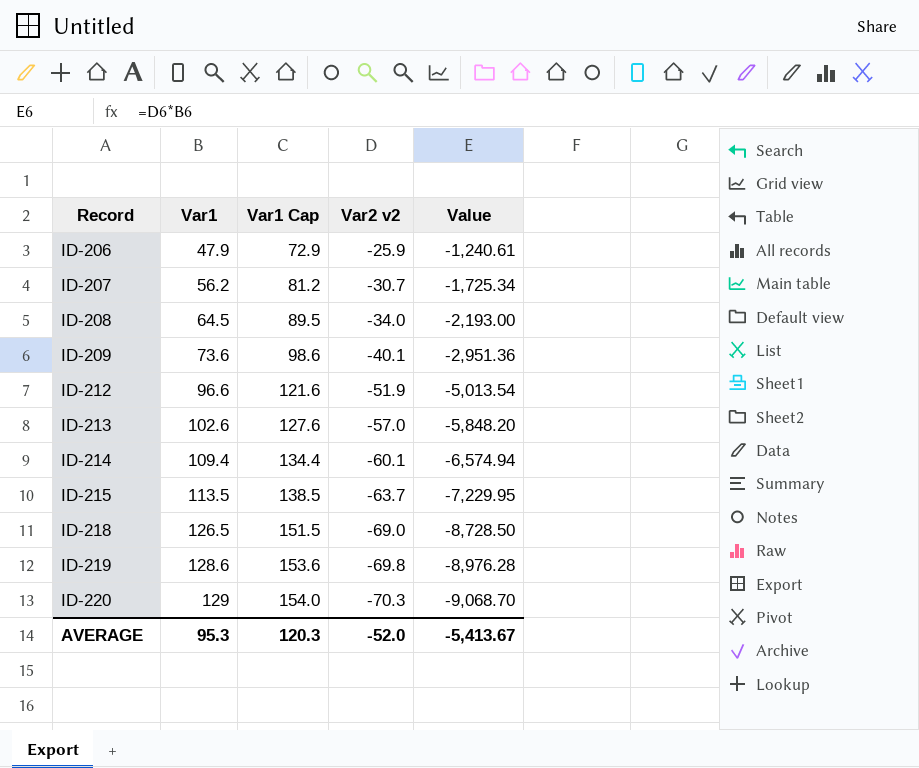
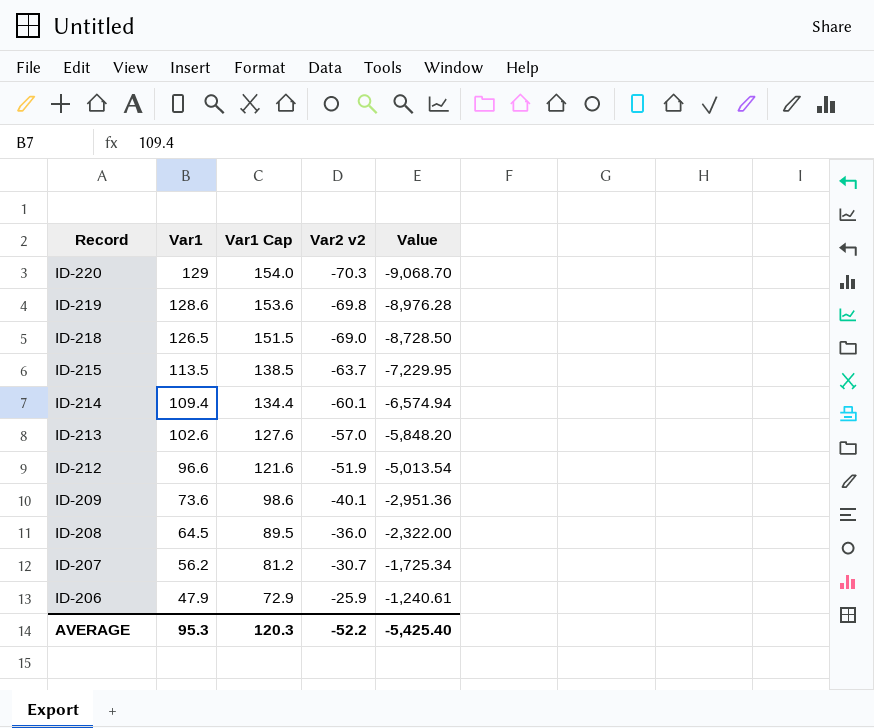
row order: Record ascending -> Record descending
ID-208 | Var2 v2: -34.0 -> -36.0
ID-208 | Value: -2,193.00 -> -2,322.00
AVERAGE | Var2 v2: -52.0 -> -52.2
AVERAGE | Value: -5,413.67 -> -5,425.40

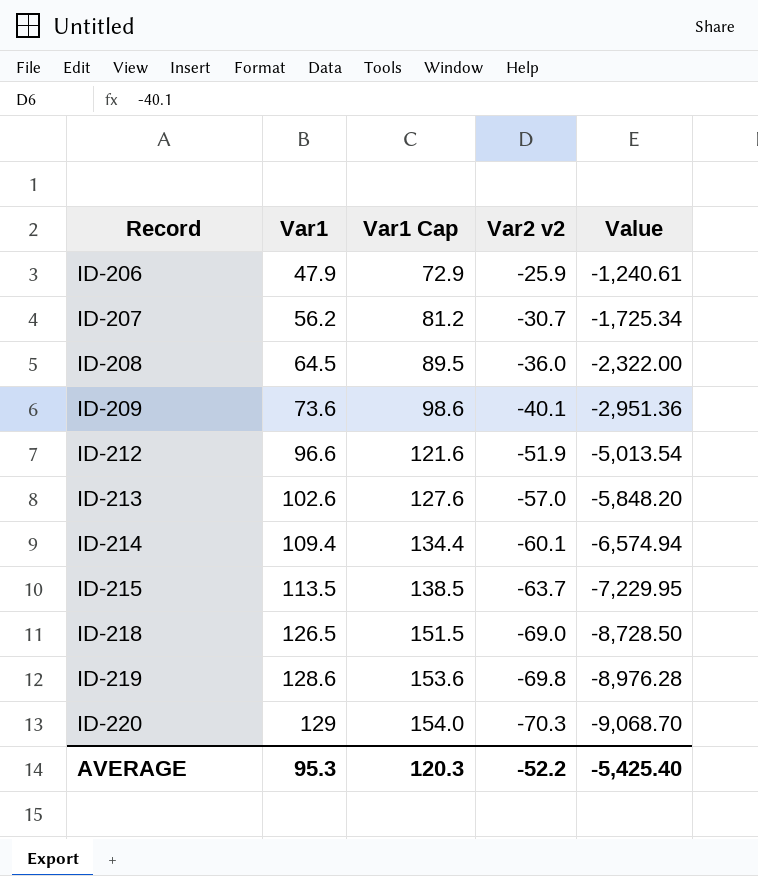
row order: Record descending -> Record ascending

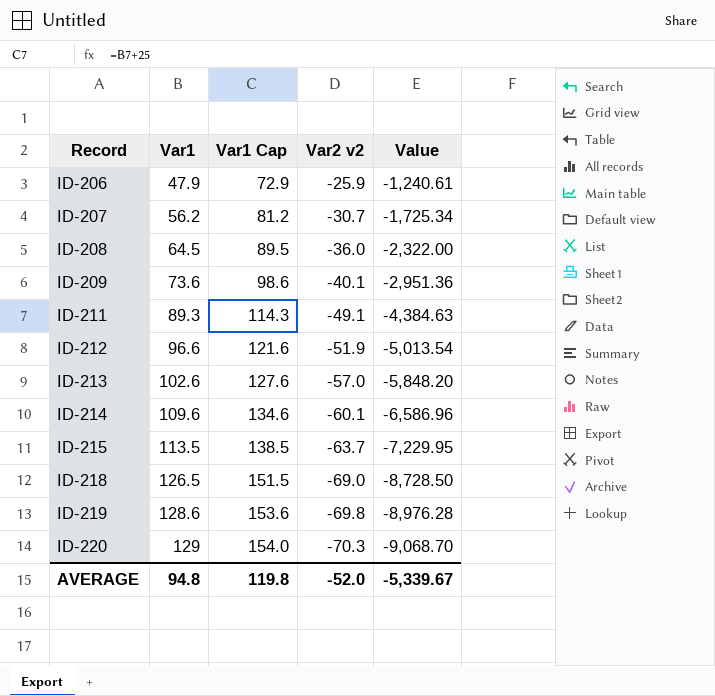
row ID-211: none -> 89.3 | 114.3 | -49.1 | -4,384.63
ID-214 | Var1: 109.4 -> 109.6
ID-214 | Var1 Cap: 134.4 -> 134.6
ID-214 | Value: -6,574.94 -> -6,586.96
AVERAGE | Var1: 95.3 -> 94.8
AVERAGE | Var1 Cap: 120.3 -> 119.8
AVERAGE | Var2 v2: -52.2 -> -52.0
AVERAGE | Value: -5,425.40 -> -5,339.67

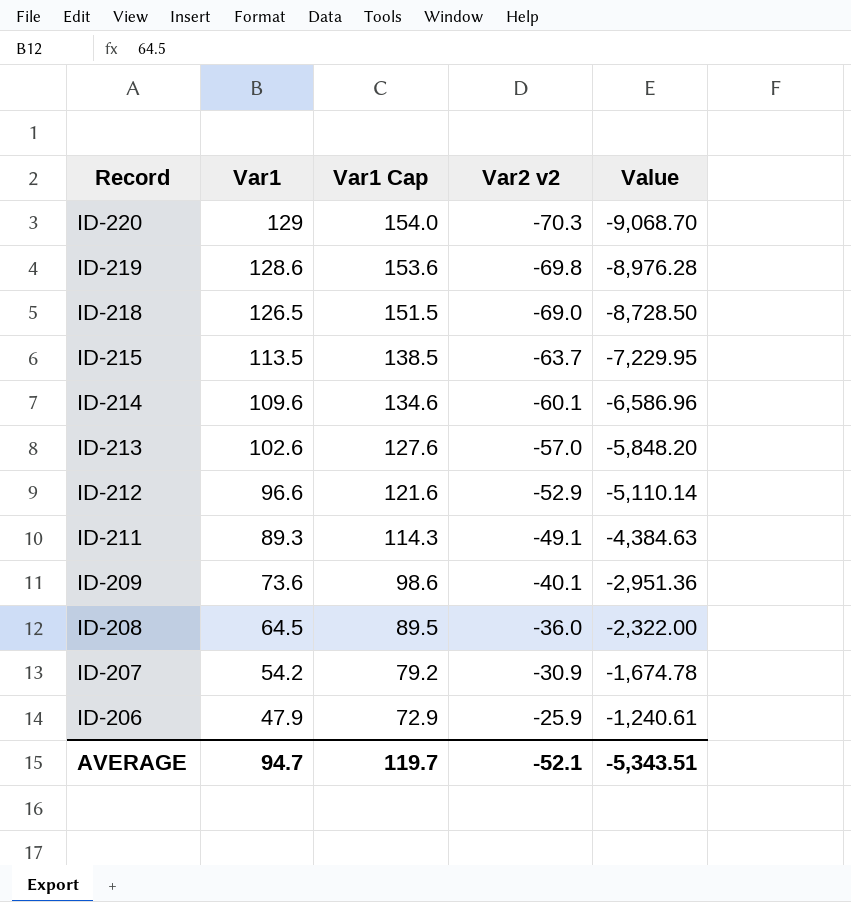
row order: Record ascending -> Record descending
ID-212 | Var2 v2: -51.9 -> -52.9
ID-212 | Value: -5,013.54 -> -5,110.14
ID-207 | Var1: 56.2 -> 54.2
ID-207 | Var1 Cap: 81.2 -> 79.2
ID-207 | Var2 v2: -30.7 -> -30.9
ID-207 | Value: -1,725.34 -> -1,674.78
AVERAGE | Var1: 94.8 -> 94.7
AVERAGE | Var1 Cap: 119.8 -> 119.7
AVERAGE | Var2 v2: -52.0 -> -52.1
AVERAGE | Value: -5,339.67 -> -5,343.51

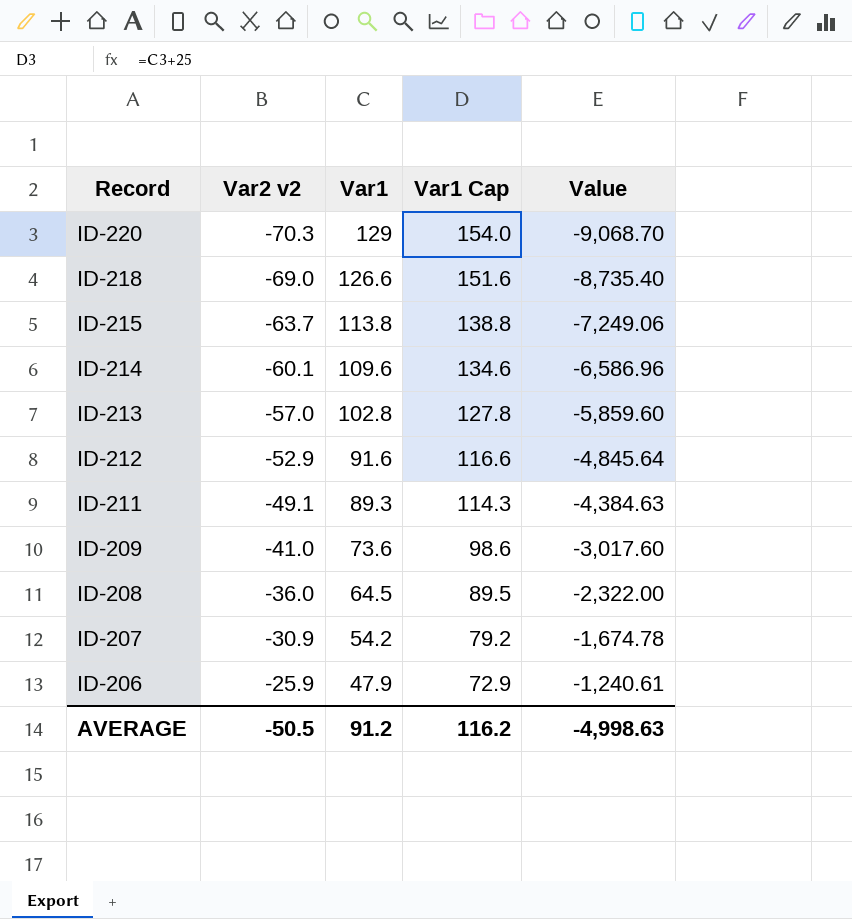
column Var2 v2 | position: 4 -> 2
row ID-219: 128.6 | 153.6 | -69.8 | -8,976.28 -> none
ID-218 | Var1: 126.5 -> 126.6
ID-218 | Var1 Cap: 151.5 -> 151.6
ID-218 | Value: -8,728.50 -> -8,735.40
ID-215 | Var1: 113.5 -> 113.8
ID-215 | Var1 Cap: 138.5 -> 138.8
ID-215 | Value: -7,229.95 -> -7,249.06
ID-213 | Var1: 102.6 -> 102.8
ID-213 | Var1 Cap: 127.6 -> 127.8
ID-213 | Value: -5,848.20 -> -5,859.60
ID-212 | Var1: 96.6 -> 91.6
ID-212 | Var1 Cap: 121.6 -> 116.6
ID-212 | Value: -5,110.14 -> -4,845.64
ID-209 | Var2 v2: -40.1 -> -41.0
ID-209 | Value: -2,951.36 -> -3,017.60
AVERAGE | Var2 v2: -52.1 -> -50.5
AVERAGE | Var1: 94.7 -> 91.2
AVERAGE | Var1 Cap: 119.7 -> 116.2
AVERAGE | Value: -5,343.51 -> -4,998.63

